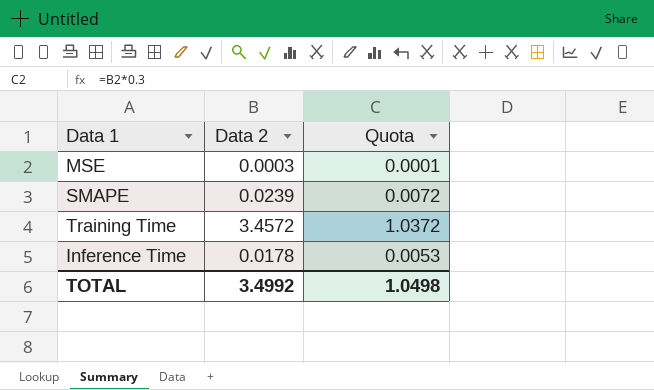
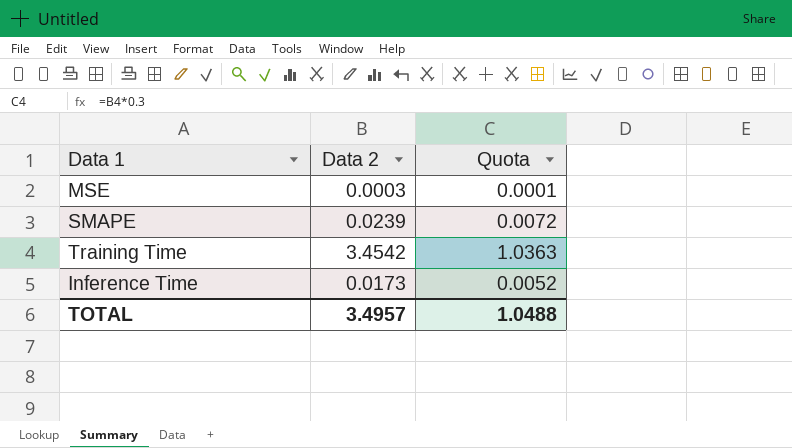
Training Time | Data 2: 3.4572 -> 3.4542
Training Time | Quota: 1.0372 -> 1.0363
Inference Time | Data 2: 0.0178 -> 0.0173
Inference Time | Quota: 0.0053 -> 0.0052
TOTAL | Data 2: 3.4992 -> 3.4957
TOTAL | Quota: 1.0498 -> 1.0488

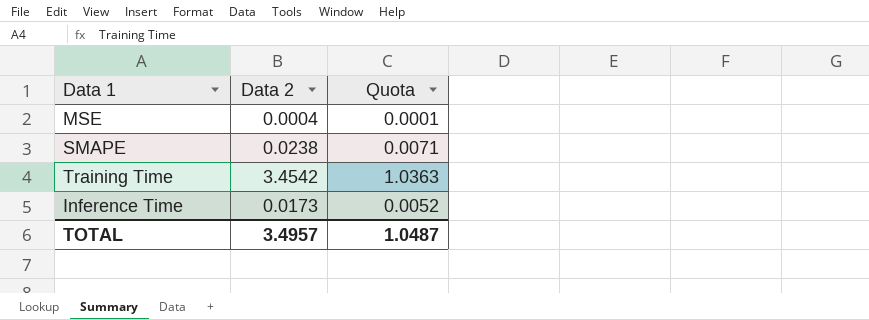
MSE | Data 2: 0.0003 -> 0.0004
SMAPE | Data 2: 0.0239 -> 0.0238
SMAPE | Quota: 0.0072 -> 0.0071
TOTAL | Quota: 1.0488 -> 1.0487

